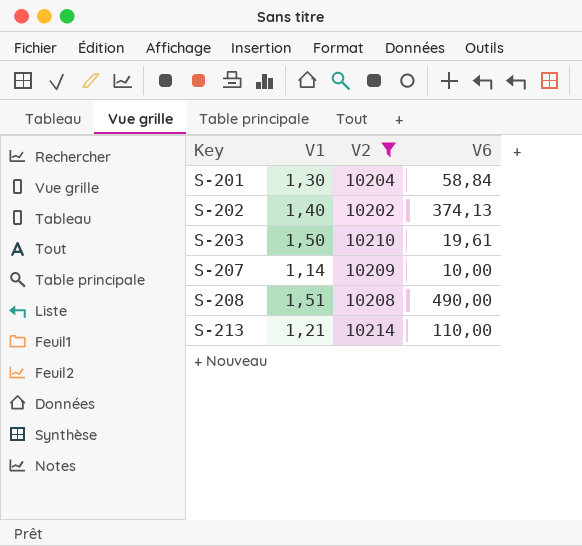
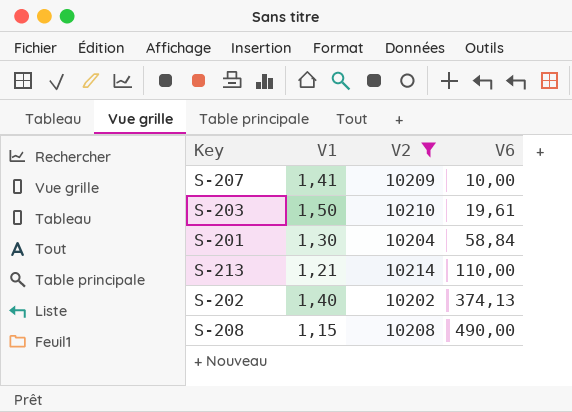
row order: Key ascending -> V6 ascending
S-207 | V1: 1,14 -> 1,41
S-208 | V1: 1,51 -> 1,15

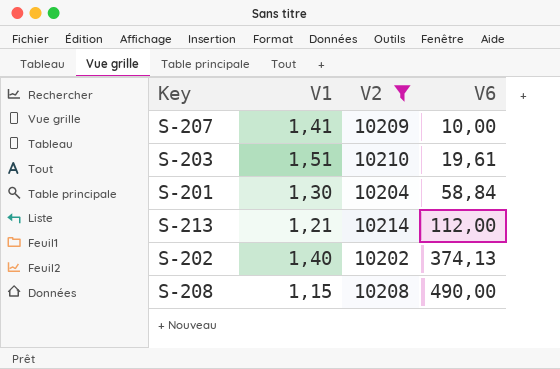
S-203 | V1: 1,50 -> 1,51
S-213 | V6: 110,00 -> 112,00

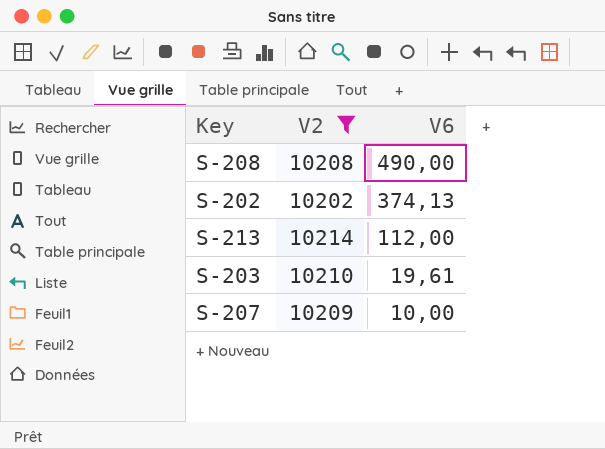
row order: V6 ascending -> V6 descending
column V1 | position: 2 -> none
row S-201: 1,30 | 10204 | 58,84 -> none

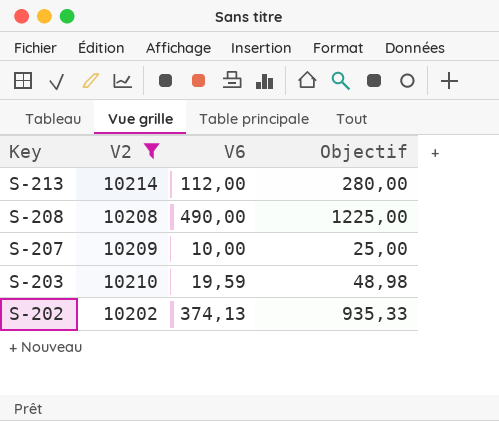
row order: V6 descending -> Key descending
column Objectif | formula: none -> [V6] * 2,5
S-203 | V6: 19,61 -> 19,59

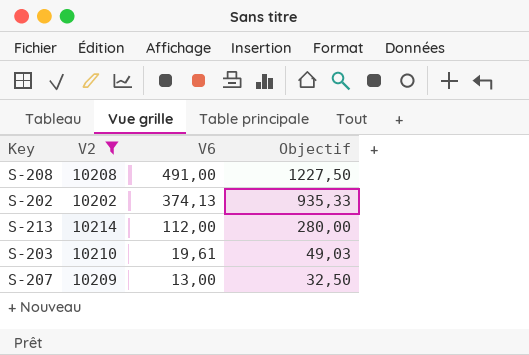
row order: Key descending -> V6 descending
S-208 | V6: 490,00 -> 491,00
S-208 | Objectif: 1225,00 -> 1227,50
S-203 | V6: 19,59 -> 19,61
S-203 | Objectif: 48,98 -> 49,03
S-207 | V6: 10,00 -> 13,00
S-207 | Objectif: 25,00 -> 32,50

